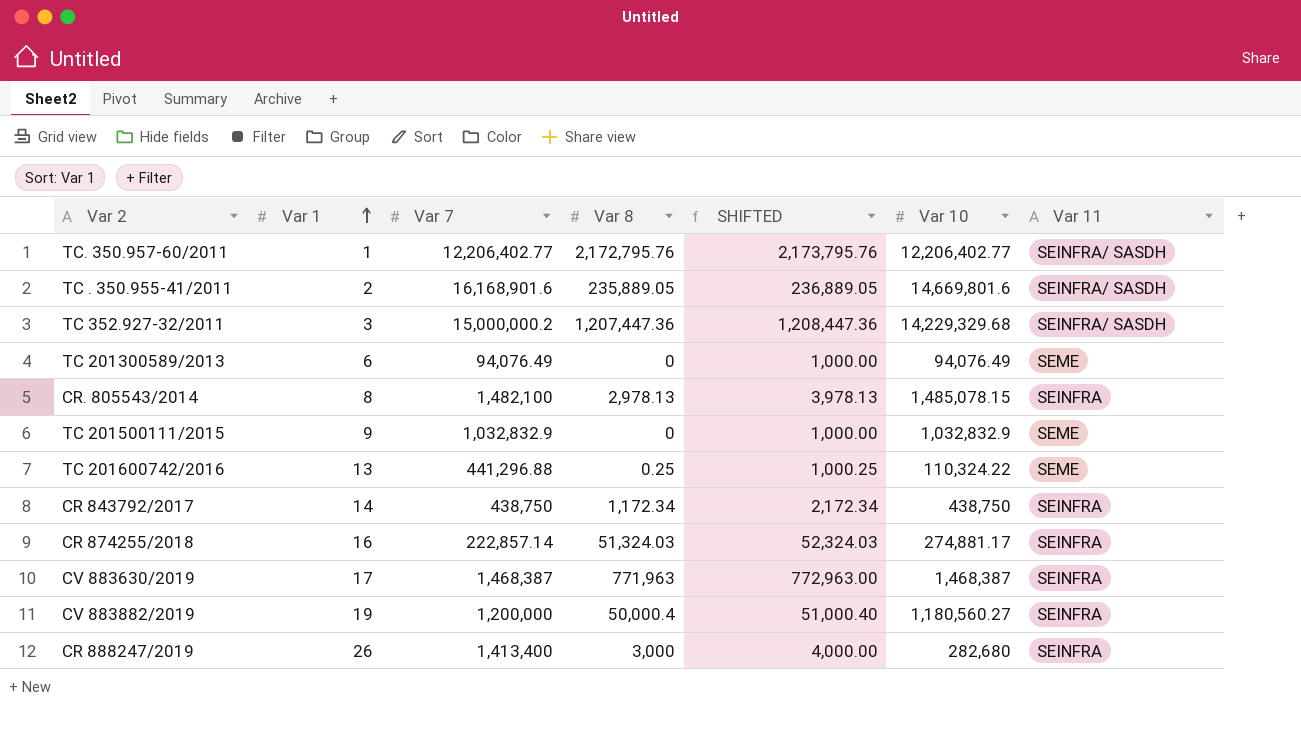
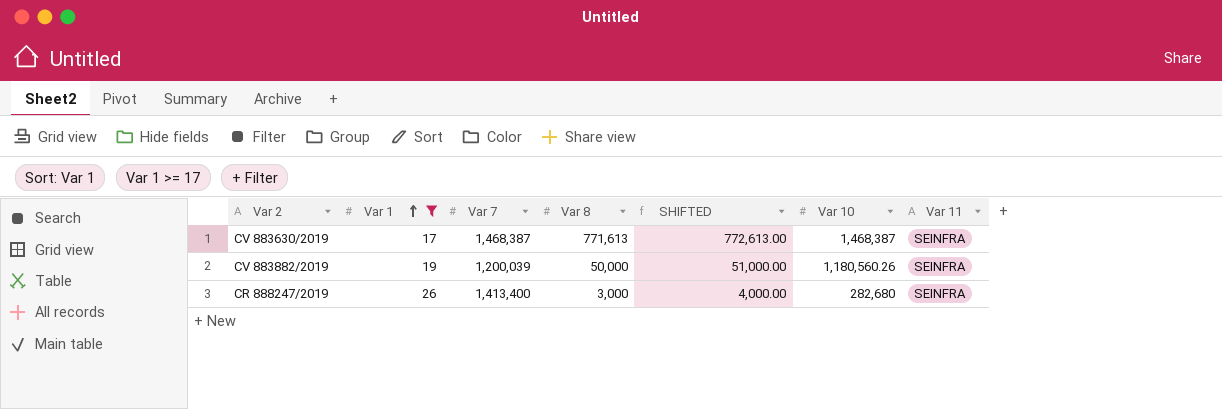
filter: none -> Var 1 >= 17
CV 883630/2019 | Var 8: 771,963 -> 771,613
CV 883630/2019 | SHIFTED: 772,963.00 -> 772,613.00
CV 883882/2019 | Var 7: 1,200,000 -> 1,200,039
CV 883882/2019 | Var 8: 50,000.4 -> 50,000
CV 883882/2019 | SHIFTED: 51,000.40 -> 51,000.00
CV 883882/2019 | Var 10: 1,180,560.27 -> 1,180,560.26

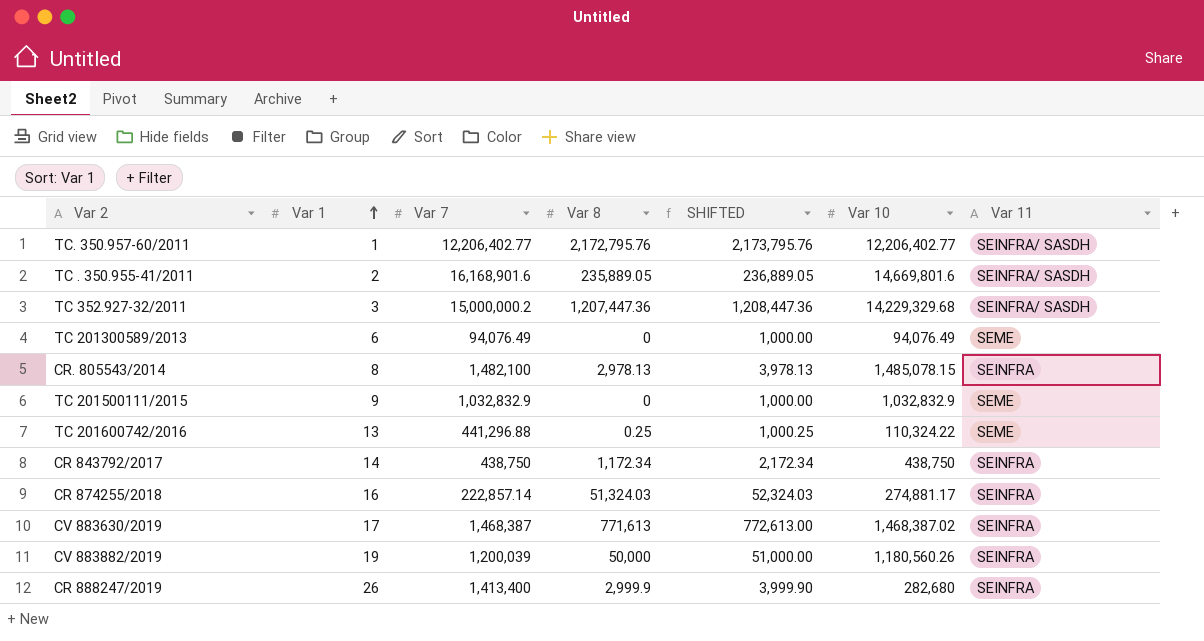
filter: Var 1 >= 17 -> none
CV 883630/2019 | Var 10: 1,468,387 -> 1,468,387.02
CR 888247/2019 | Var 8: 3,000 -> 2,999.9
CR 888247/2019 | SHIFTED: 4,000.00 -> 3,999.90

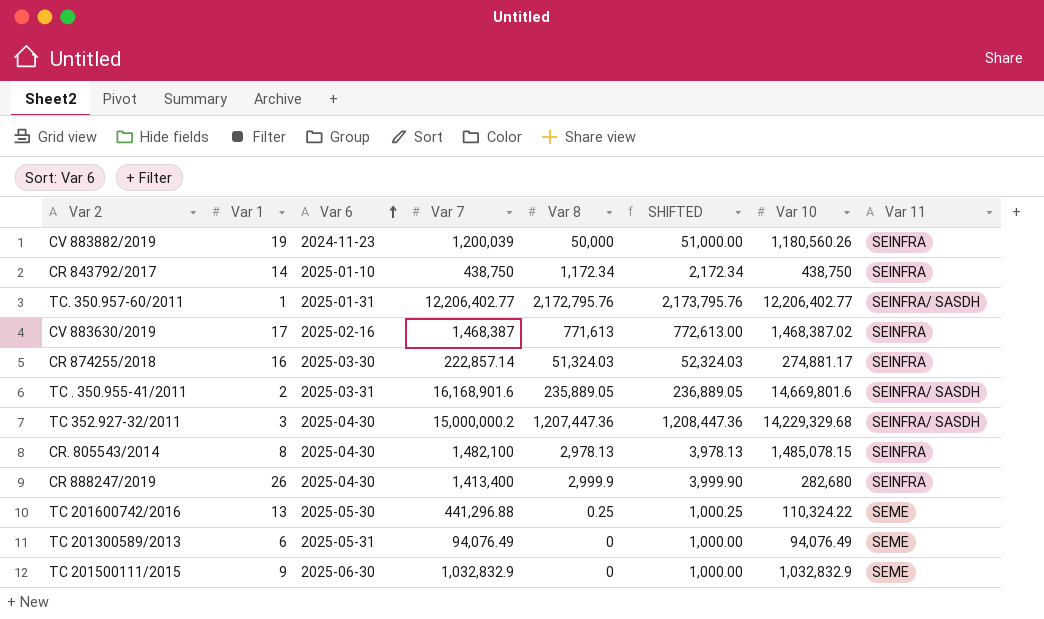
row order: Var 1 ascending -> Var 6 ascending
column Var 6 | position: none -> 3

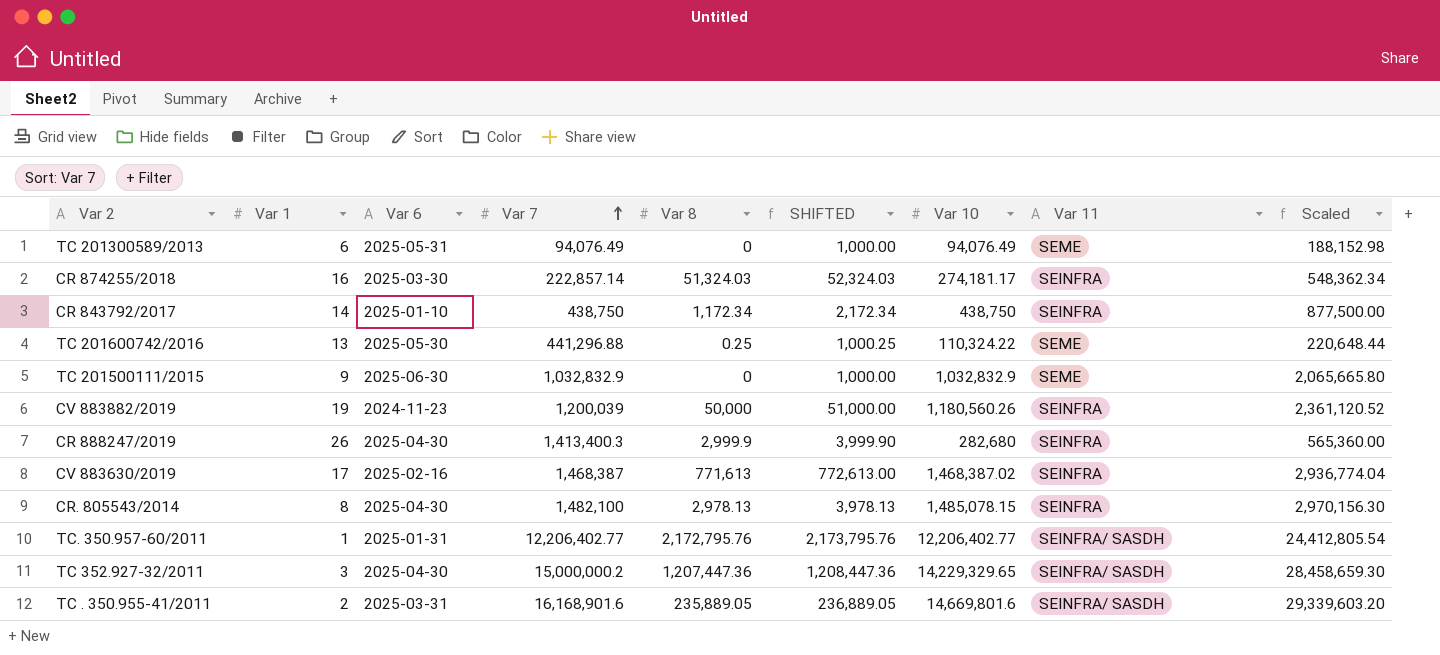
row order: Var 6 ascending -> Var 7 ascending
column Scaled | formula: none -> [Var 10] * 2
CR 874255/2018 | Var 10: 274,881.17 -> 274,181.17
CR 888247/2019 | Var 7: 1,413,400 -> 1,413,400.3
TC 352.927-32/2011 | Var 10: 14,229,329.68 -> 14,229,329.65

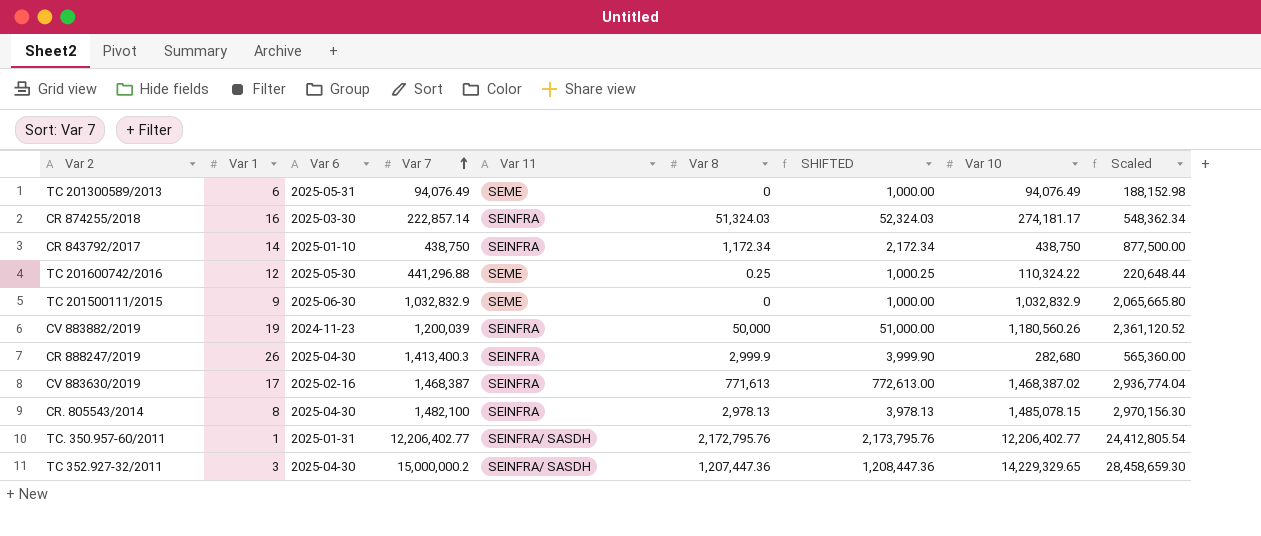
column Var 11 | position: 8 -> 5
row TC . 350.955-41/2011: 2 | 2025-03-31 | 16,168,901.6 | 235,889.05 | 236,889.05 | 14,669,801.6 | SEINFRA/ SASDH | 29,339,603.20 -> none
TC 201600742/2016 | Var 1: 13 -> 12

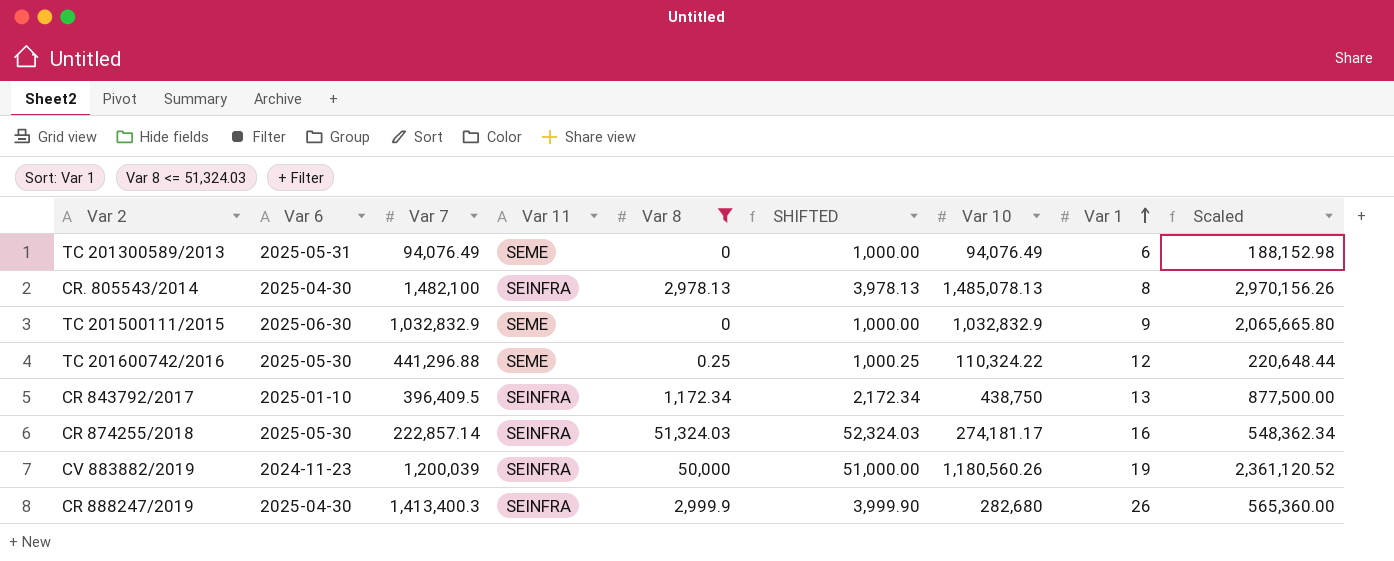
filter: none -> Var 8 <= 51,324.03
row order: Var 7 ascending -> Var 1 ascending
column Var 1 | position: 2 -> 8
CR. 805543/2014 | Var 10: 1,485,078.15 -> 1,485,078.13
CR. 805543/2014 | Scaled: 2,970,156.30 -> 2,970,156.26
CR 843792/2017 | Var 7: 438,750 -> 396,409.5
CR 843792/2017 | Var 1: 14 -> 13
CR 874255/2018 | Var 6: 2025-03-30 -> 2025-05-30

